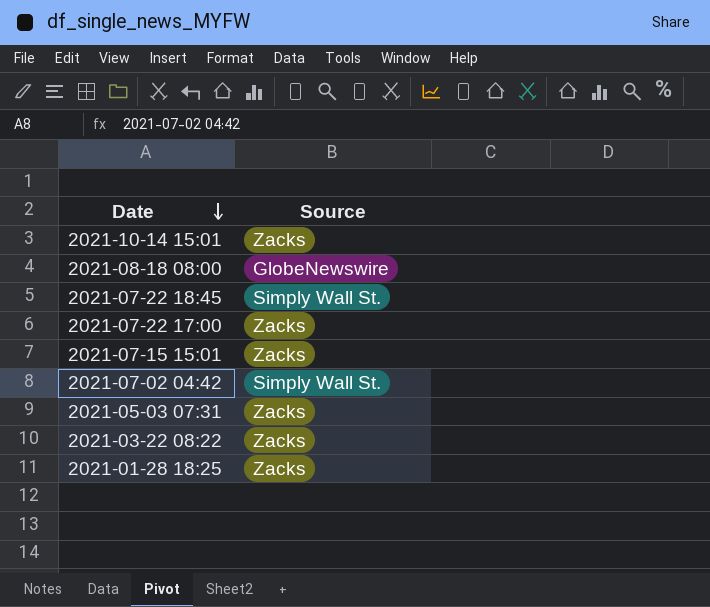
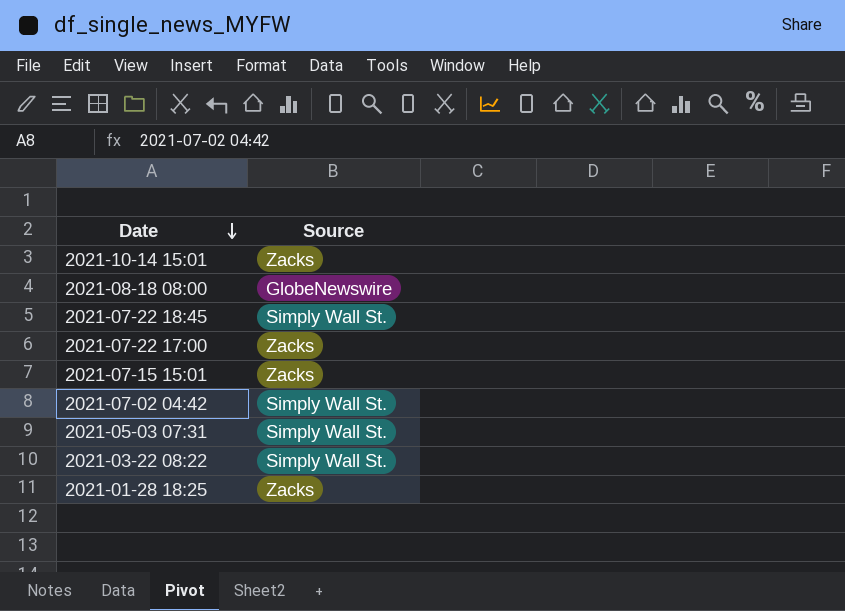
2021-05-03 07:31 | Source: Zacks -> Simply Wall St.
2021-03-22 08:22 | Source: Zacks -> Simply Wall St.

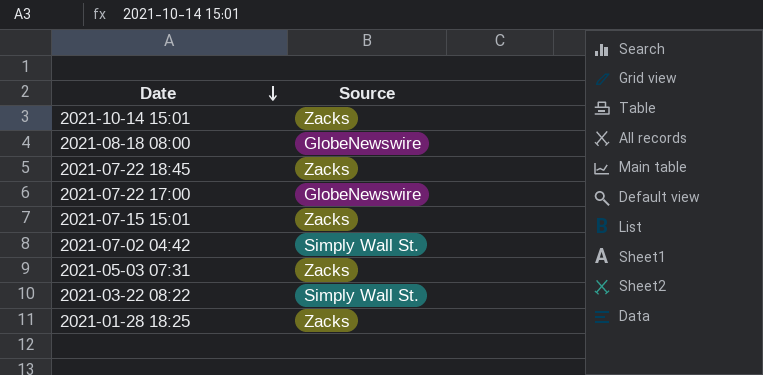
2021-07-22 18:45 | Source: Simply Wall St. -> Zacks
2021-07-22 17:00 | Source: Zacks -> GlobeNewswire
2021-05-03 07:31 | Source: Simply Wall St. -> Zacks

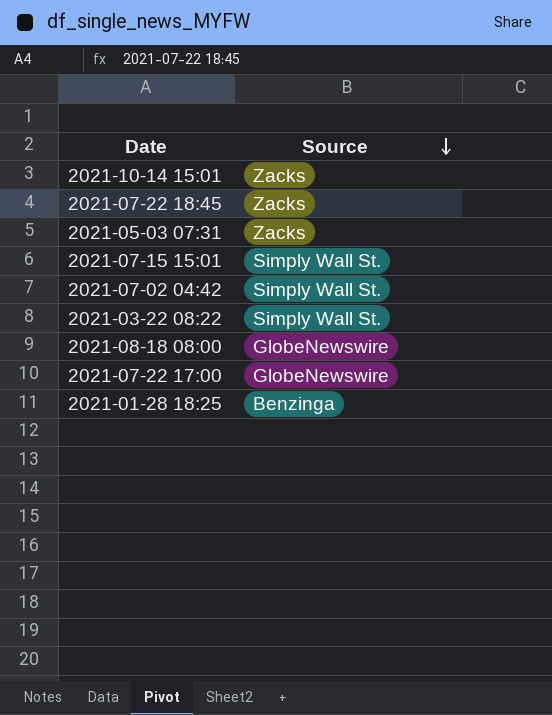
row order: Date descending -> Source descending
2021-07-15 15:01 | Source: Zacks -> Simply Wall St.
2021-01-28 18:25 | Source: Zacks -> Benzinga

